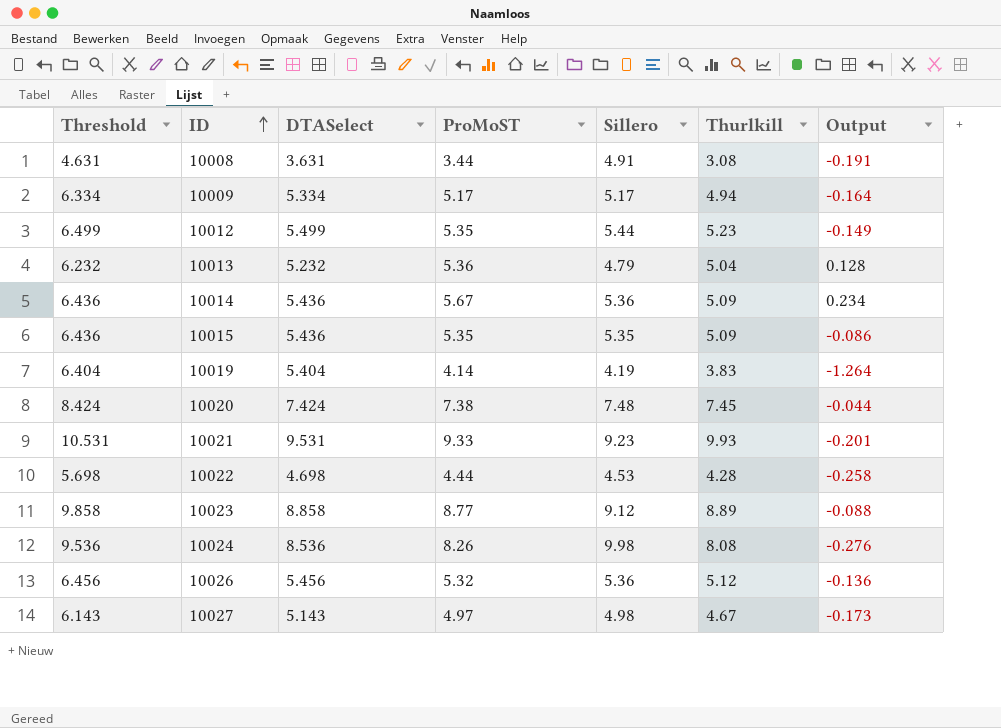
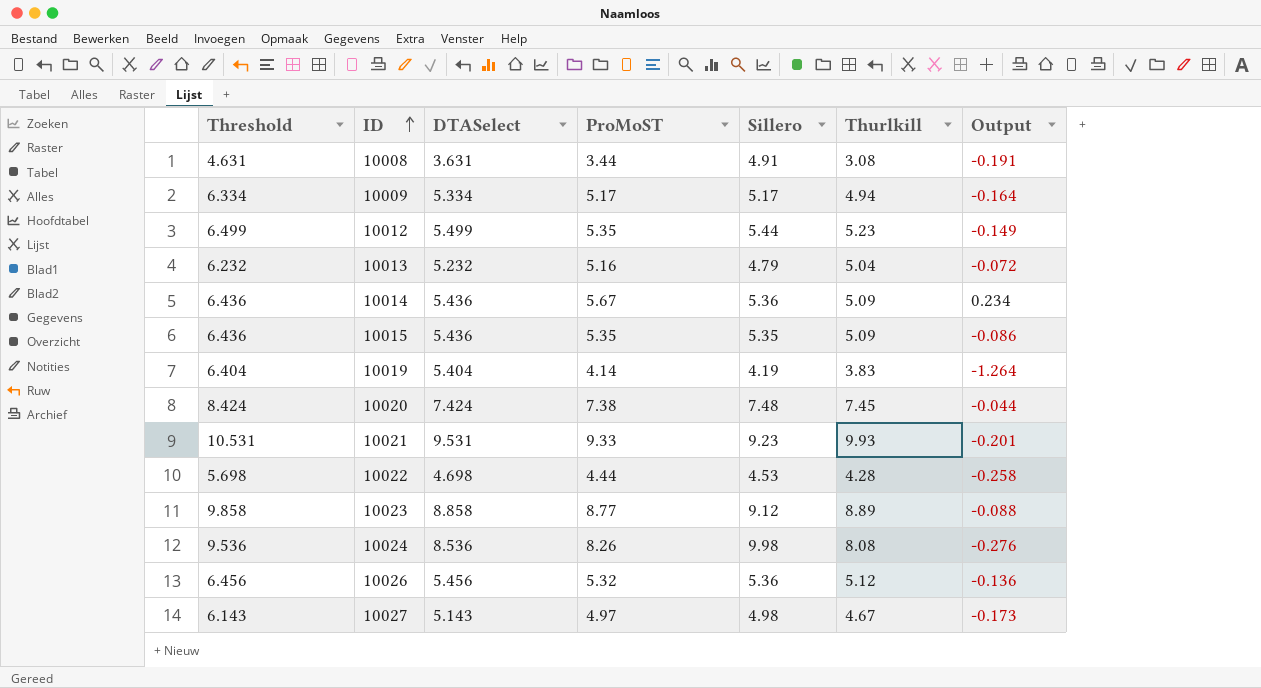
10013 | ProMoST: 5.36 -> 5.16
10013 | Output: 0.128 -> -0.072

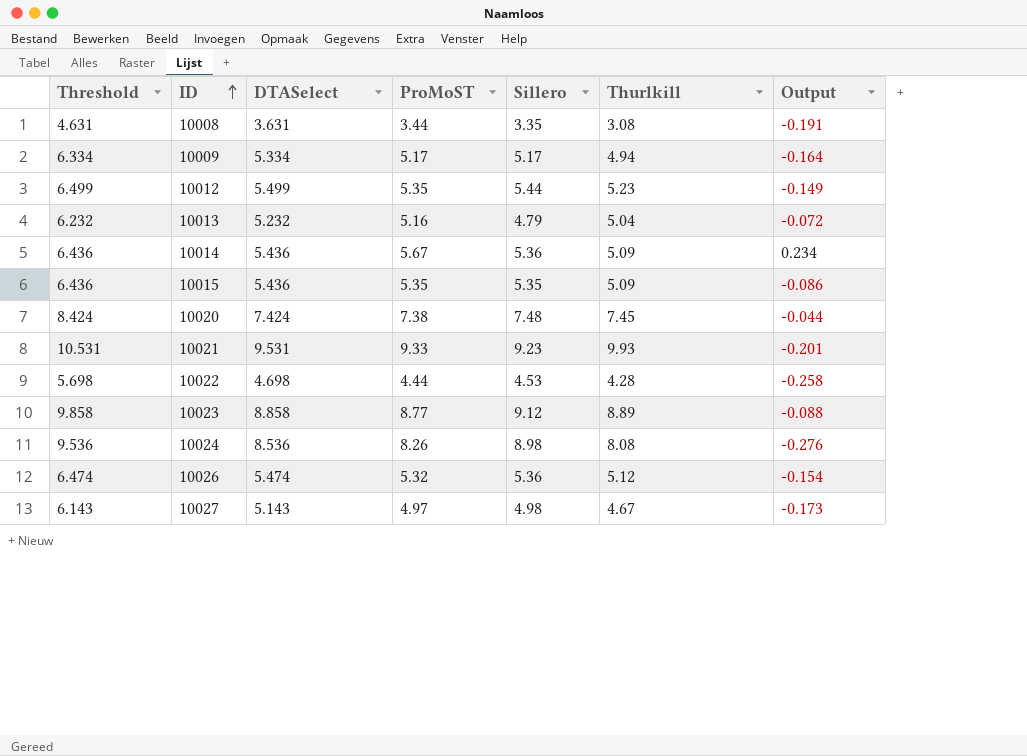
row 10019: 6.404 | 5.404 | 4.14 | 4.19 | 3.83 | -1.264 -> none
10008 | Sillero: 4.91 -> 3.35
10024 | Sillero: 9.98 -> 8.98
10026 | Threshold: 6.456 -> 6.474
10026 | DTASelect: 5.456 -> 5.474
10026 | Output: -0.136 -> -0.154

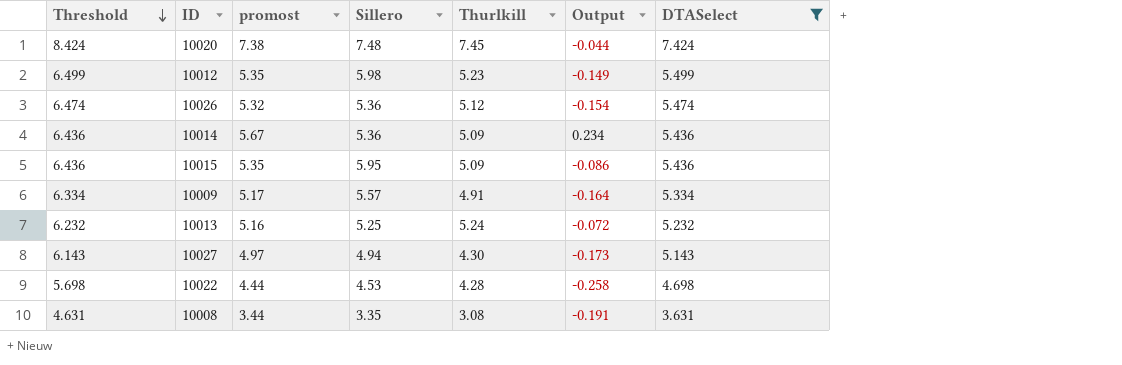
filter: none -> DTASelect <= 7.424
row order: ID ascending -> Threshold descending
column name: ProMoST -> promost
column DTASelect | position: 3 -> 7
10012 | Sillero: 5.44 -> 5.98
10015 | Sillero: 5.35 -> 5.95
10009 | Sillero: 5.17 -> 5.57
10009 | Thurlkill: 4.94 -> 4.91
10013 | Sillero: 4.79 -> 5.25
10013 | Thurlkill: 5.04 -> 5.24
10027 | Sillero: 4.98 -> 4.94
10027 | Thurlkill: 4.67 -> 4.30

